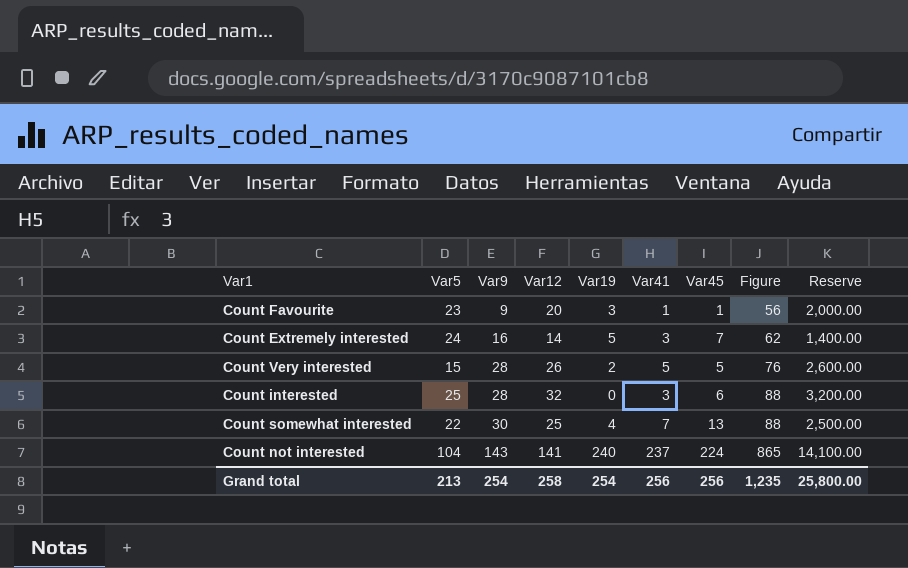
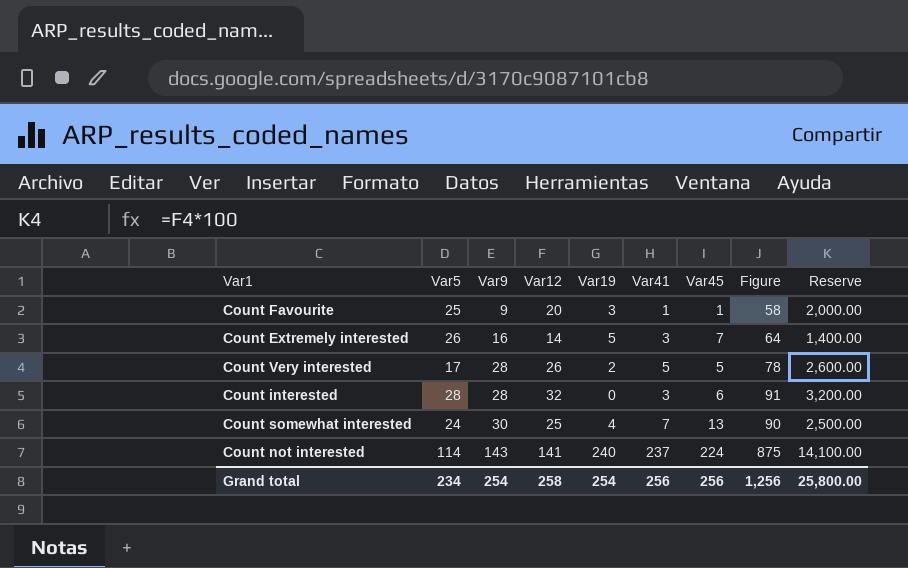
Count Favourite | Var5: 23 -> 25
Count Favourite | Figure: 56 -> 58
Count Extremely interested | Var5: 24 -> 26
Count Extremely interested | Figure: 62 -> 64
Count Very interested | Var5: 15 -> 17
Count Very interested | Figure: 76 -> 78
Count interested | Var5: 25 -> 28
Count interested | Figure: 88 -> 91
Count somewhat interested | Var5: 22 -> 24
Count somewhat interested | Figure: 88 -> 90
Count not interested | Var5: 104 -> 114
Count not interested | Figure: 865 -> 875
Grand total | Var5: 213 -> 234
Grand total | Figure: 1,235 -> 1,256

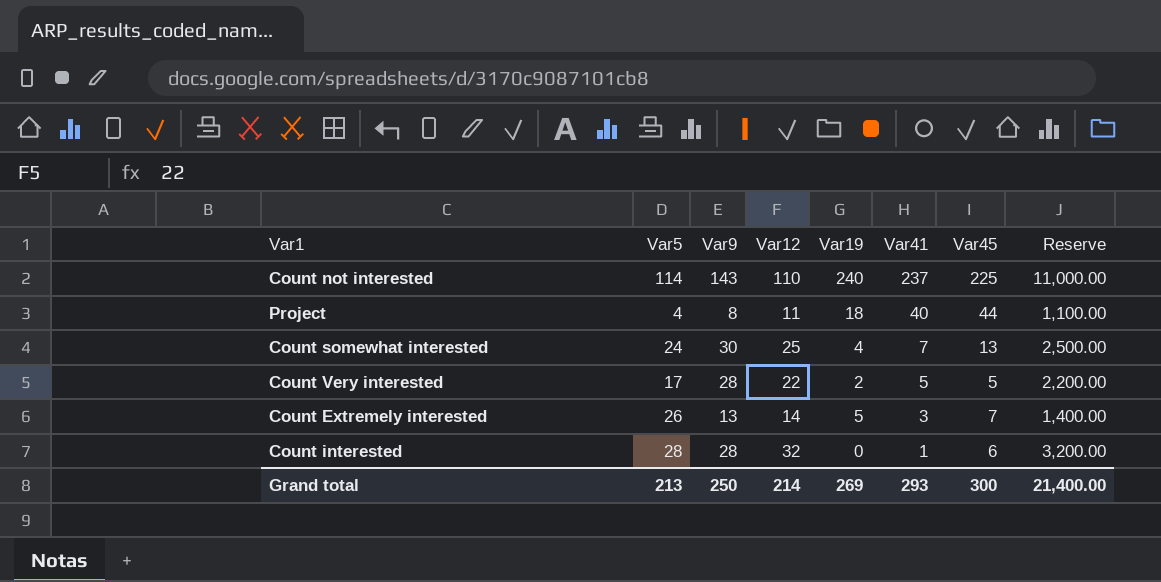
row order: Var9 ascending -> Var41 descending
column Figure | formula: [Var5] + [Var9] + [Var12] + [Var19] + [Var41] -> none
row Count Favourite: 25 | 9 | 20 | 3 | 1 | 1 | 58 | 2,000.00 -> none
Count not interested | Var12: 141 -> 110
Count not interested | Var45: 224 -> 225
Count not interested | Reserve: 14,100.00 -> 11,000.00
row Project: none -> 4 | 8 | 11 | 18 | 40 | 44 | 1,100.00
Count Very interested | Var12: 26 -> 22
Count Very interested | Reserve: 2,600.00 -> 2,200.00
Count Extremely interested | Var9: 16 -> 13
Count interested | Var41: 3 -> 1
Grand total | Var5: 234 -> 213
Grand total | Var9: 254 -> 250
Grand total | Var12: 258 -> 214
Grand total | Var19: 254 -> 269
Grand total | Var41: 256 -> 293
Grand total | Var45: 256 -> 300
Grand total | Reserve: 25,800.00 -> 21,400.00

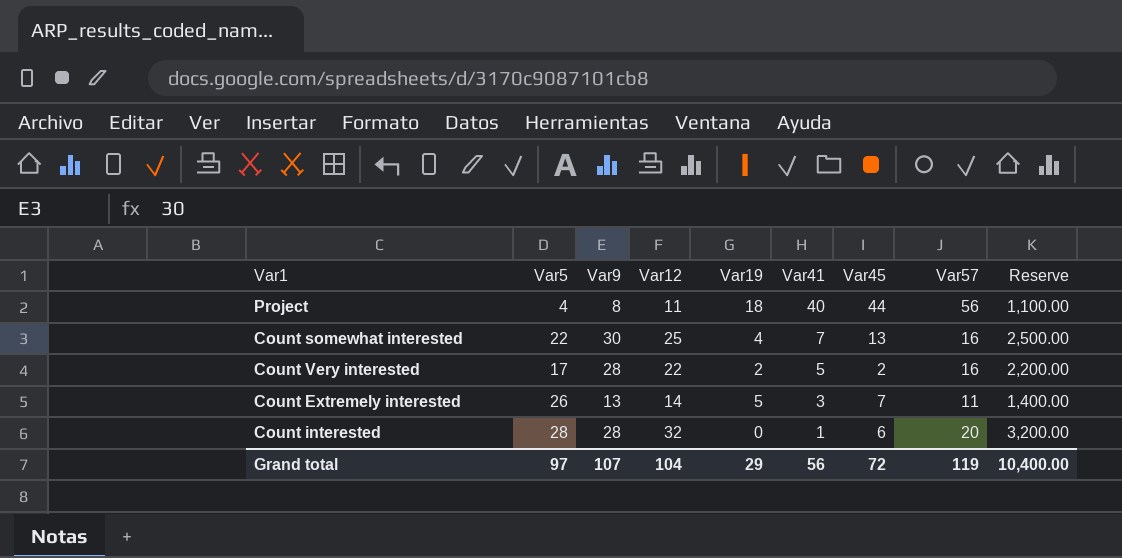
column Var57 | position: none -> 8
row Count not interested: 114 | 143 | 110 | 240 | 237 | 225 | 11,000.00 -> none
Count somewhat interested | Var5: 24 -> 22
Count Very interested | Var45: 5 -> 2
Grand total | Var5: 213 -> 97
Grand total | Var9: 250 -> 107
Grand total | Var12: 214 -> 104
Grand total | Var19: 269 -> 29
Grand total | Var41: 293 -> 56
Grand total | Var45: 300 -> 72
Grand total | Reserve: 21,400.00 -> 10,400.00

